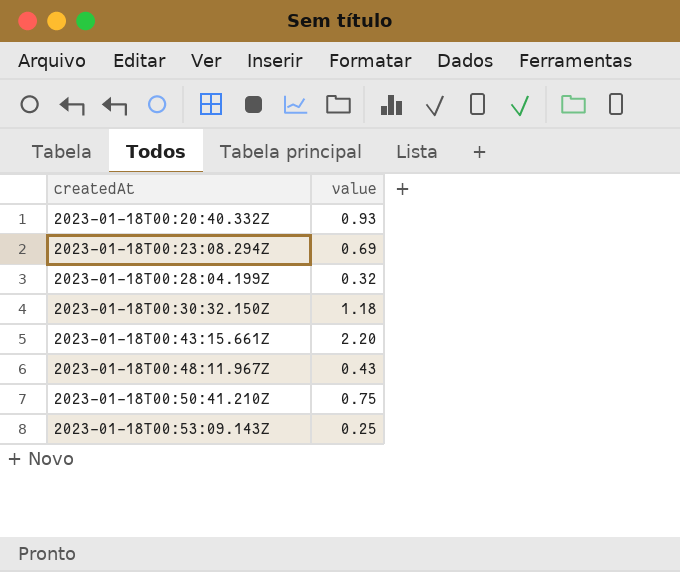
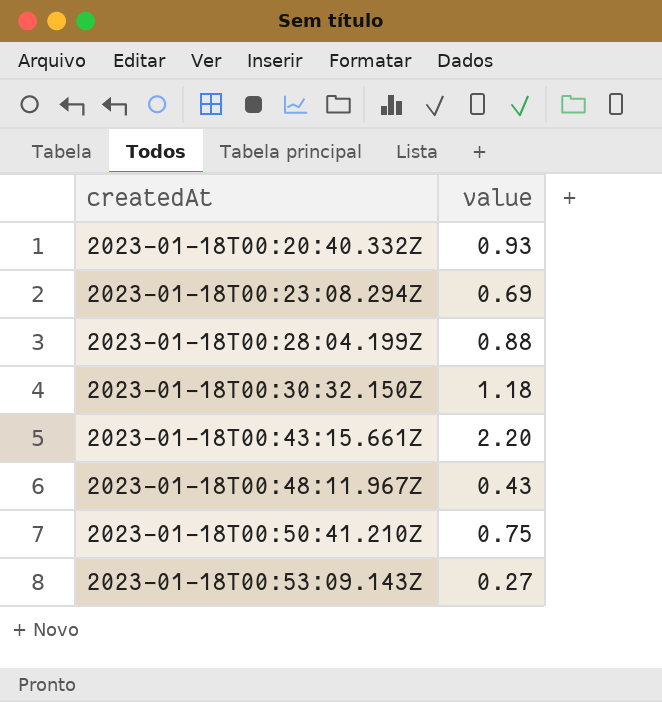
2023-01-18T00:28:04.199Z | value: 0.32 -> 0.88
2023-01-18T00:53:09.143Z | value: 0.25 -> 0.27

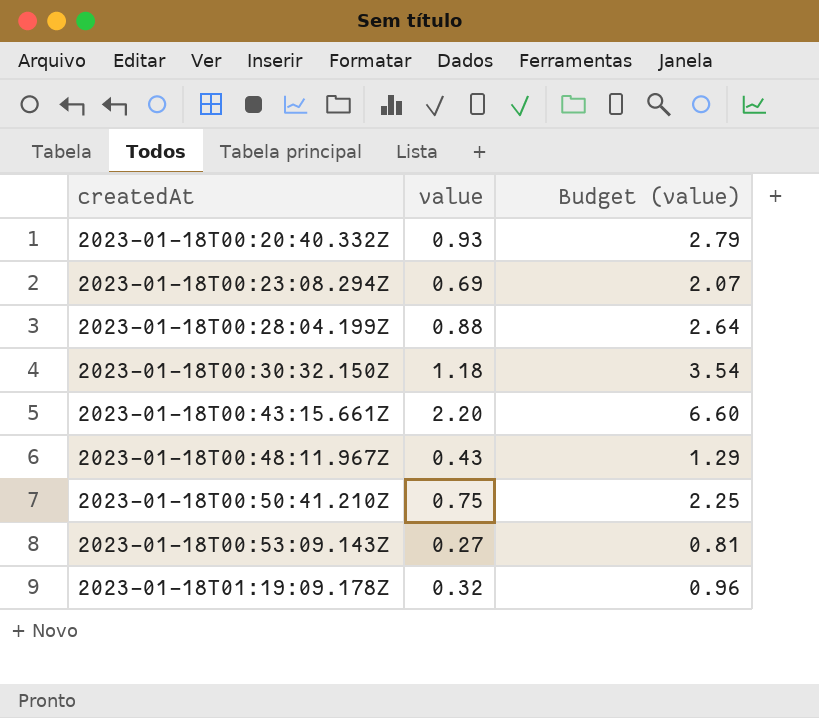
column Budget (value) | formula: none -> [value] * 3
row 2023-01-18T01:19:09.178Z: none -> 0.32 | 0.96

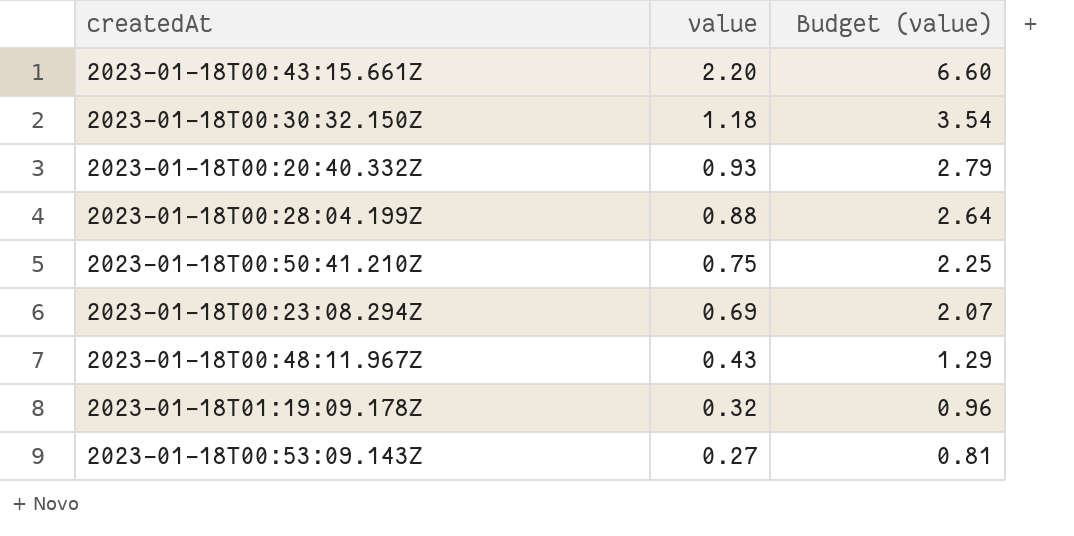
row order: createdAt ascending -> value descending

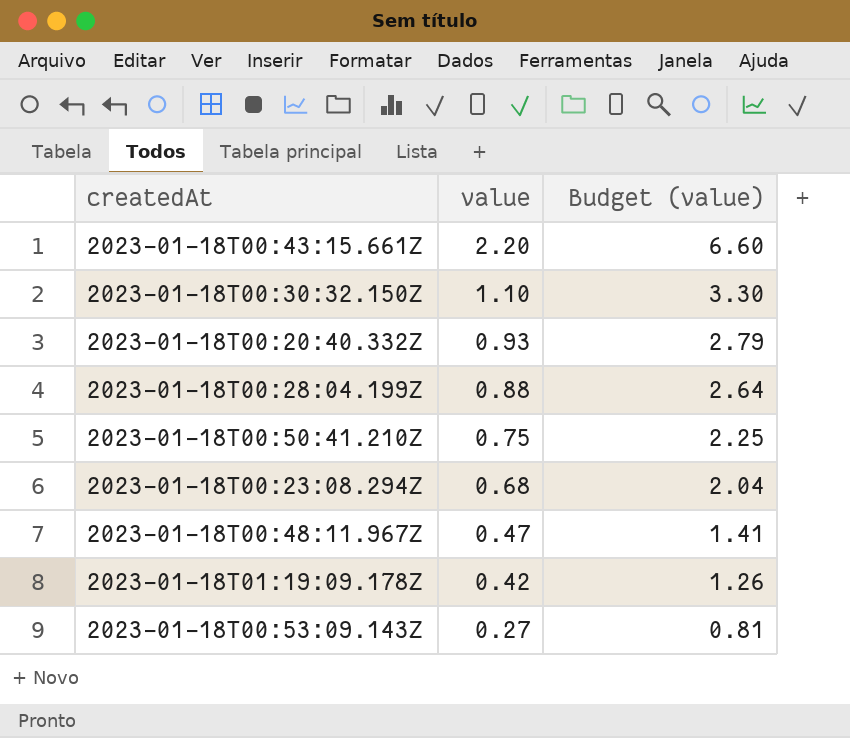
2023-01-18T00:30:32.150Z | value: 1.18 -> 1.10
2023-01-18T00:30:32.150Z | Budget (value): 3.54 -> 3.30
2023-01-18T00:23:08.294Z | value: 0.69 -> 0.68
2023-01-18T00:23:08.294Z | Budget (value): 2.07 -> 2.04
2023-01-18T00:48:11.967Z | value: 0.43 -> 0.47
2023-01-18T00:48:11.967Z | Budget (value): 1.29 -> 1.41
2023-01-18T01:19:09.178Z | value: 0.32 -> 0.42
2023-01-18T01:19:09.178Z | Budget (value): 0.96 -> 1.26

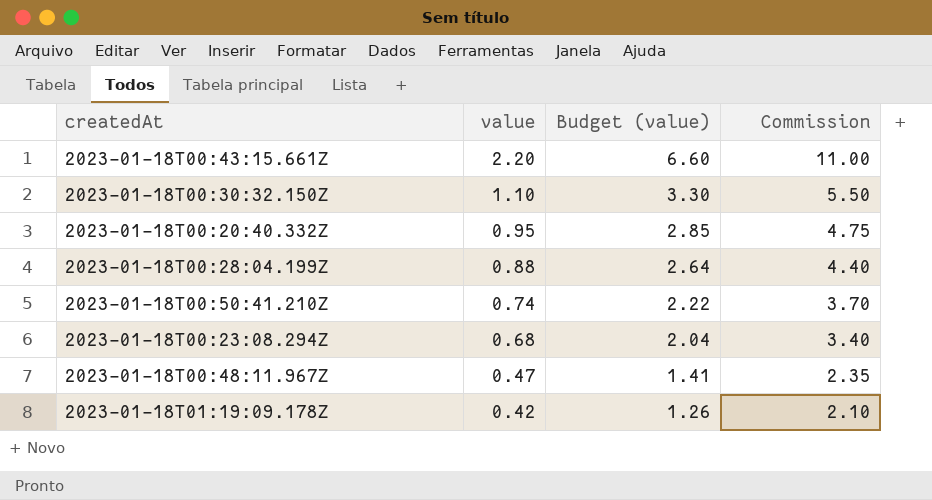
column Commission | formula: none -> [value] * 5
row 2023-01-18T00:53:09.143Z: 0.27 | 0.81 -> none
2023-01-18T00:20:40.332Z | value: 0.93 -> 0.95
2023-01-18T00:20:40.332Z | Budget (value): 2.79 -> 2.85
2023-01-18T00:50:41.210Z | value: 0.75 -> 0.74
2023-01-18T00:50:41.210Z | Budget (value): 2.25 -> 2.22

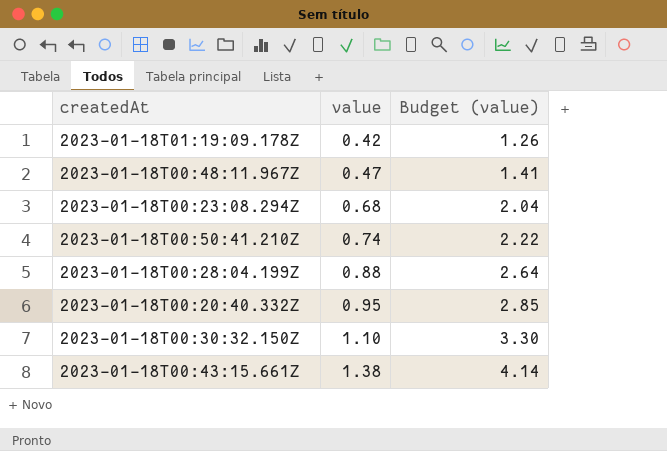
row order: value descending -> value ascending
column Commission | formula: [value] * 5 -> none
2023-01-18T00:43:15.661Z | value: 2.20 -> 1.38
2023-01-18T00:43:15.661Z | Budget (value): 6.60 -> 4.14

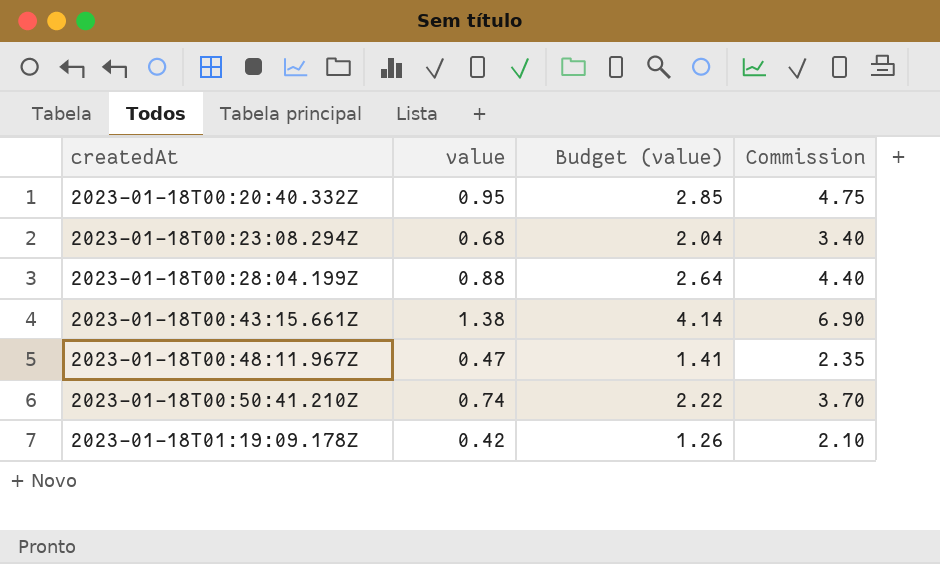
row order: value ascending -> createdAt ascending
column Commission | formula: none -> [value] * 5
row 2023-01-18T00:30:32.150Z: 1.10 | 3.30 -> none

